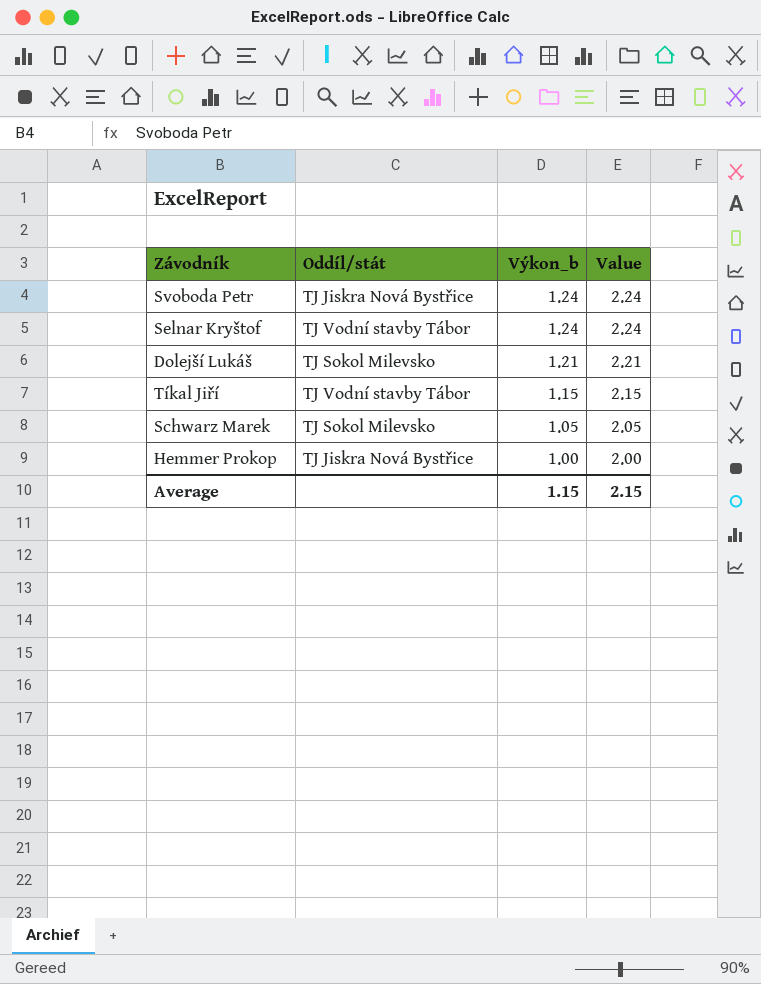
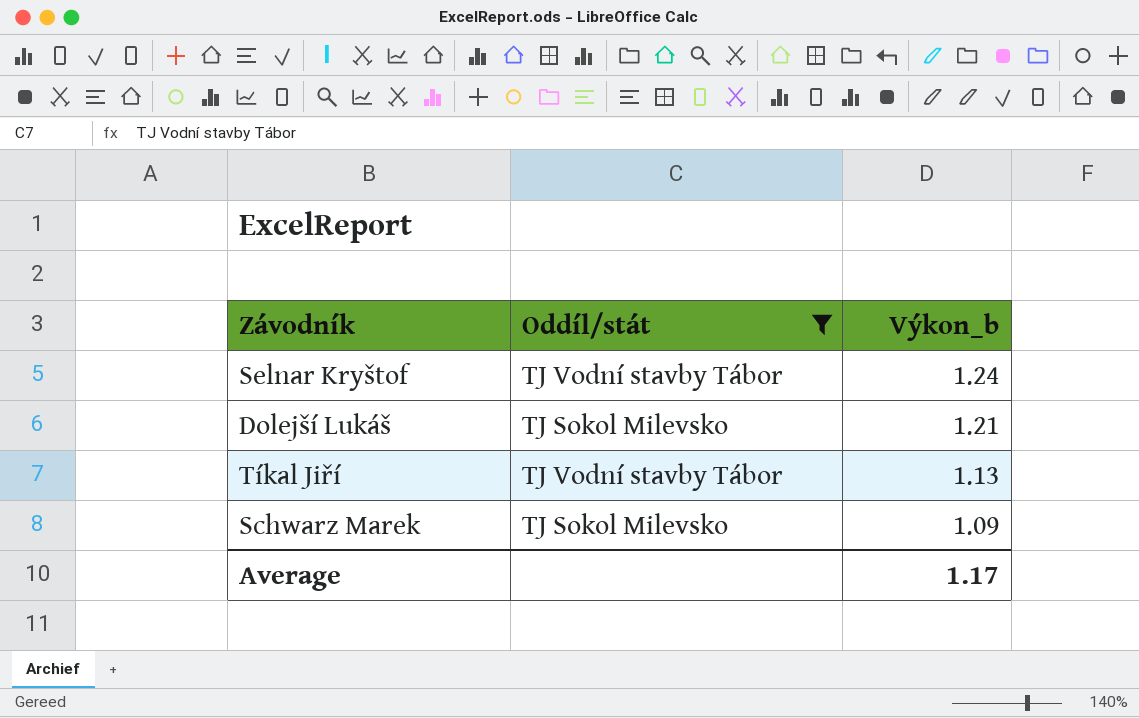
filter: none -> Oddíl/stát != TJ Jiskra Nová Bystřice
column Value | formula: [Výkon_b] + 1 -> none
Tíkal Jiří | Výkon_b: 1.15 -> 1.13
Schwarz Marek | Výkon_b: 1.05 -> 1.09
Average | Výkon_b: 1.15 -> 1.17

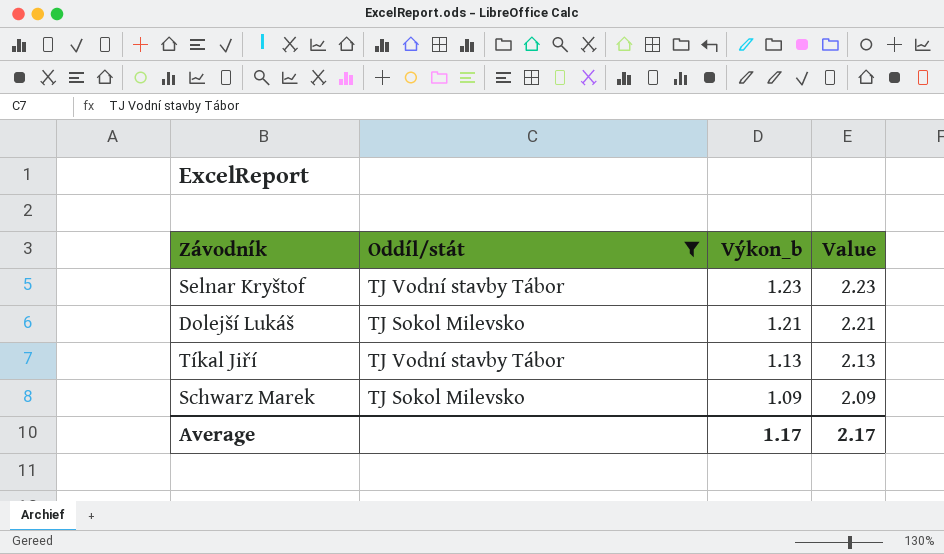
column Value | formula: none -> [Výkon_b] + 1
Selnar Kryštof | Výkon_b: 1.24 -> 1.23

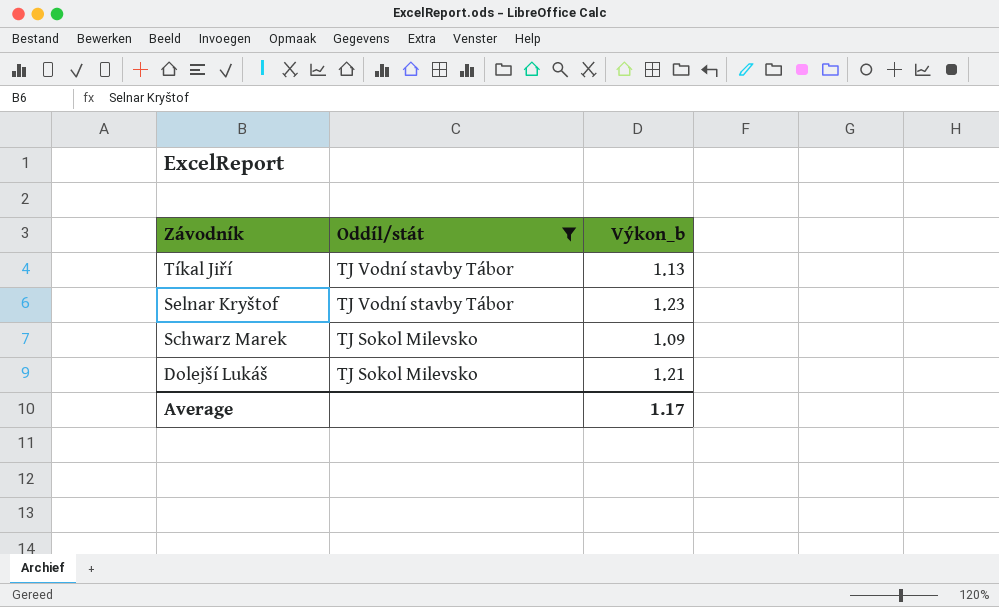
row order: Výkon_b descending -> Závodník descending
column Value | formula: [Výkon_b] + 1 -> none

